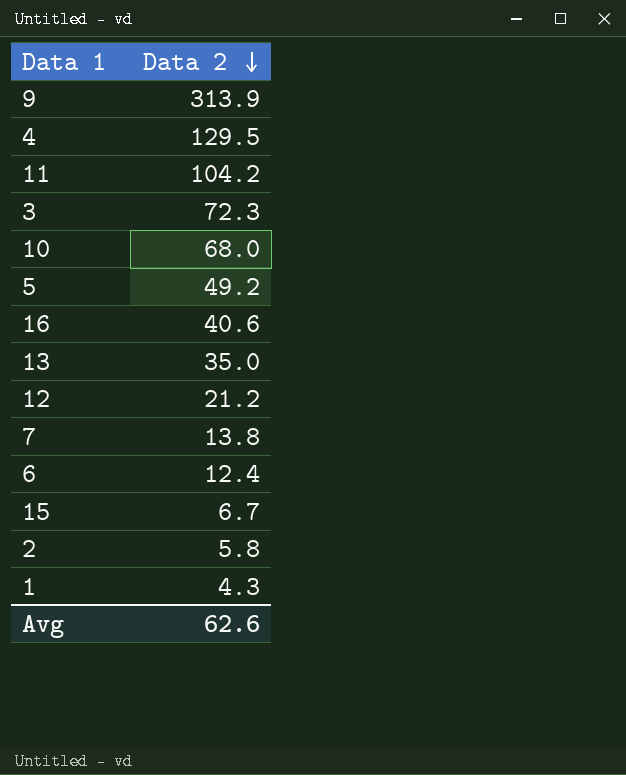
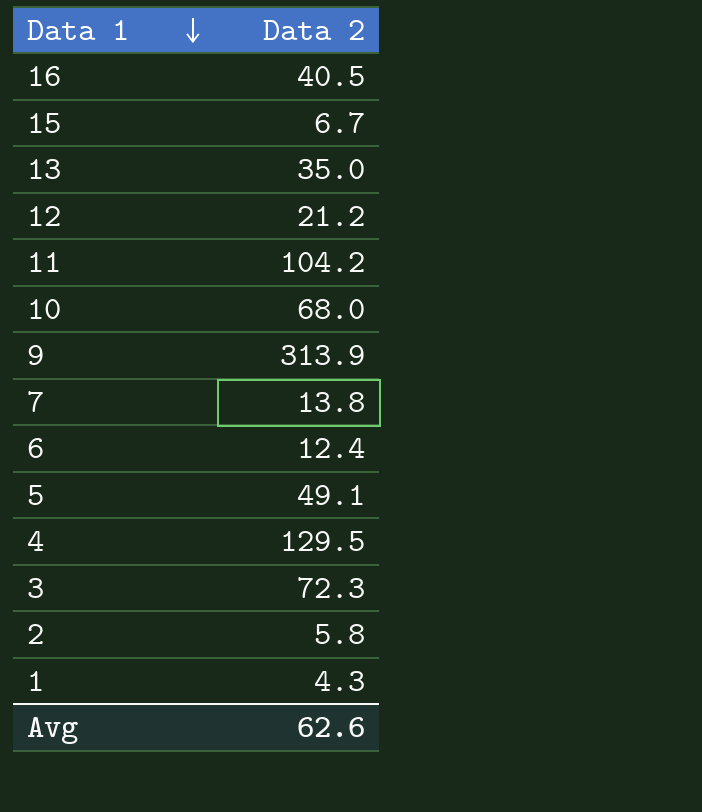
row order: Data 2 descending -> Data 1 descending
16 | Data 2: 40.6 -> 40.5
5 | Data 2: 49.2 -> 49.1

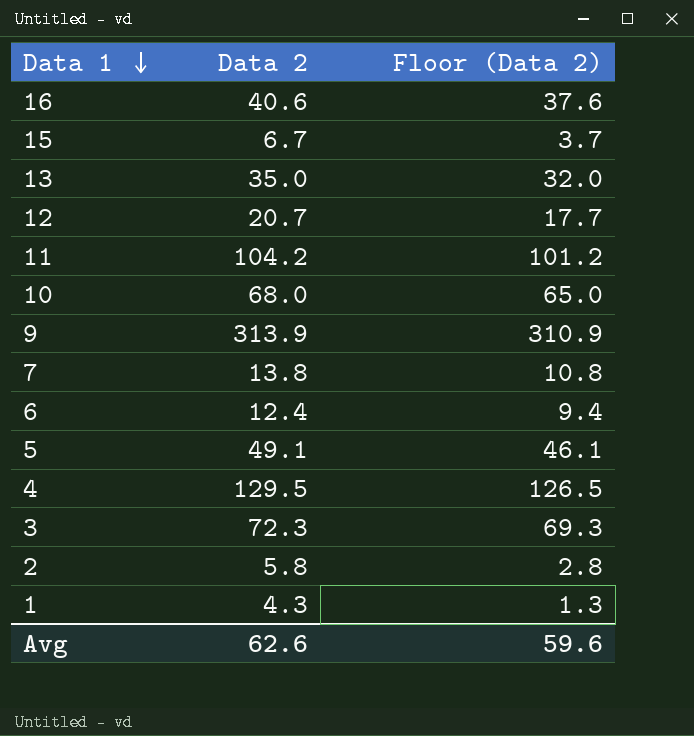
column Floor (Data 2) | formula: none -> [Data 2] - 3
16 | Data 2: 40.5 -> 40.6
12 | Data 2: 21.2 -> 20.7

